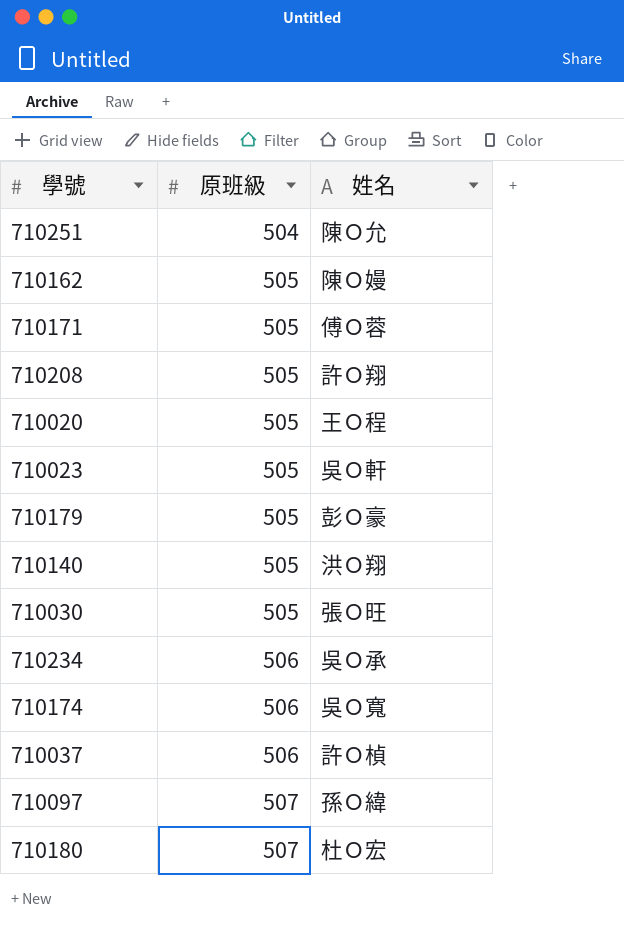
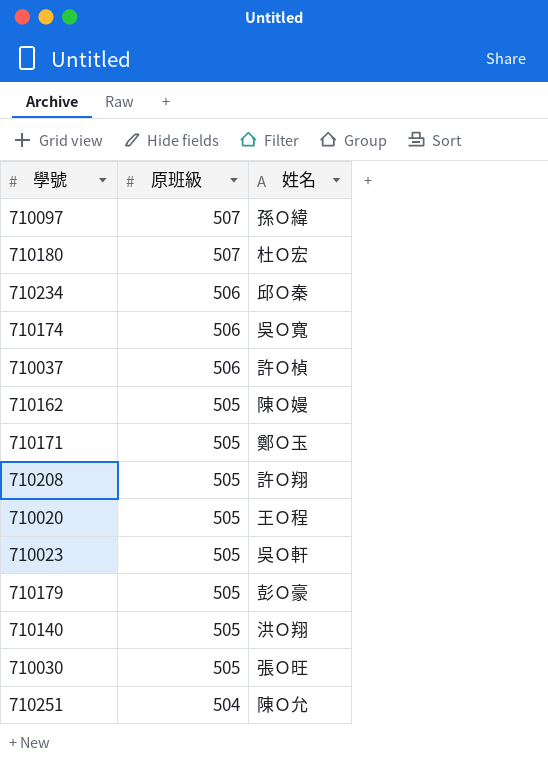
row order: 原班級 ascending -> 原班級 descending
710234 | 姓名: 吳Ｏ承 -> 邱Ｏ秦
710171 | 姓名: 傅Ｏ蓉 -> 鄭Ｏ玉

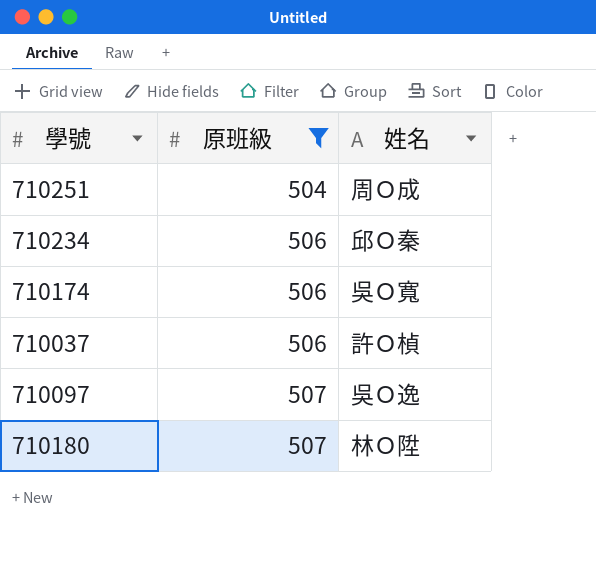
filter: none -> 原班級 != 505
row order: 原班級 descending -> 原班級 ascending
710251 | 姓名: 陳Ｏ允 -> 周Ｏ成
710097 | 姓名: 孫Ｏ緯 -> 吳Ｏ逸
710180 | 姓名: 杜Ｏ宏 -> 林Ｏ陞

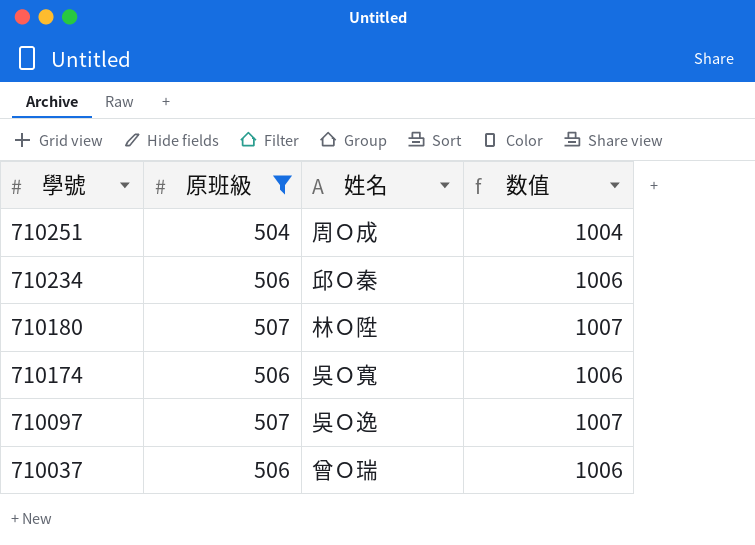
row order: 原班級 ascending -> 學號 descending
column 数值 | formula: none -> [原班級] + 500
710037 | 姓名: 許Ｏ楨 -> 曾Ｏ瑞

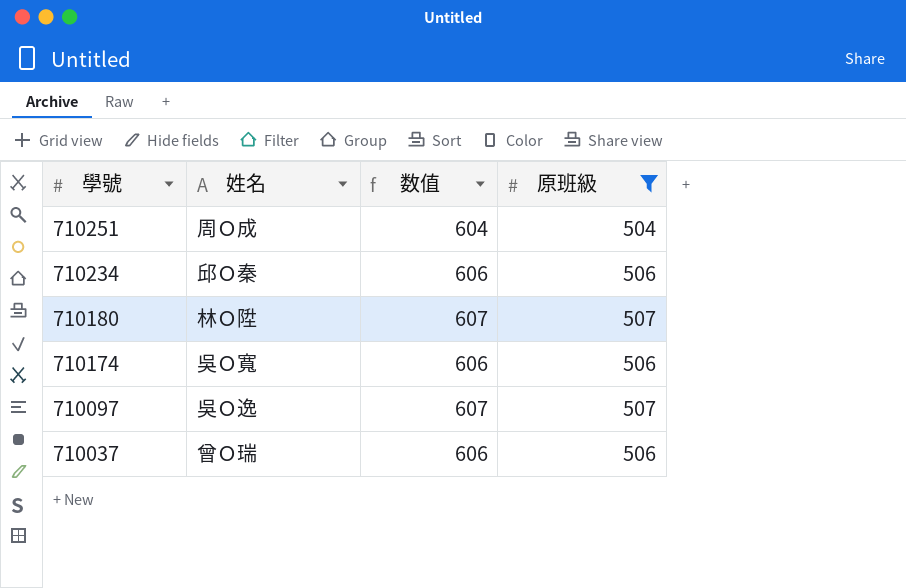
column 数值 | formula: [原班級] + 500 -> [原班級] + 100
column 原班級 | position: 2 -> 4

